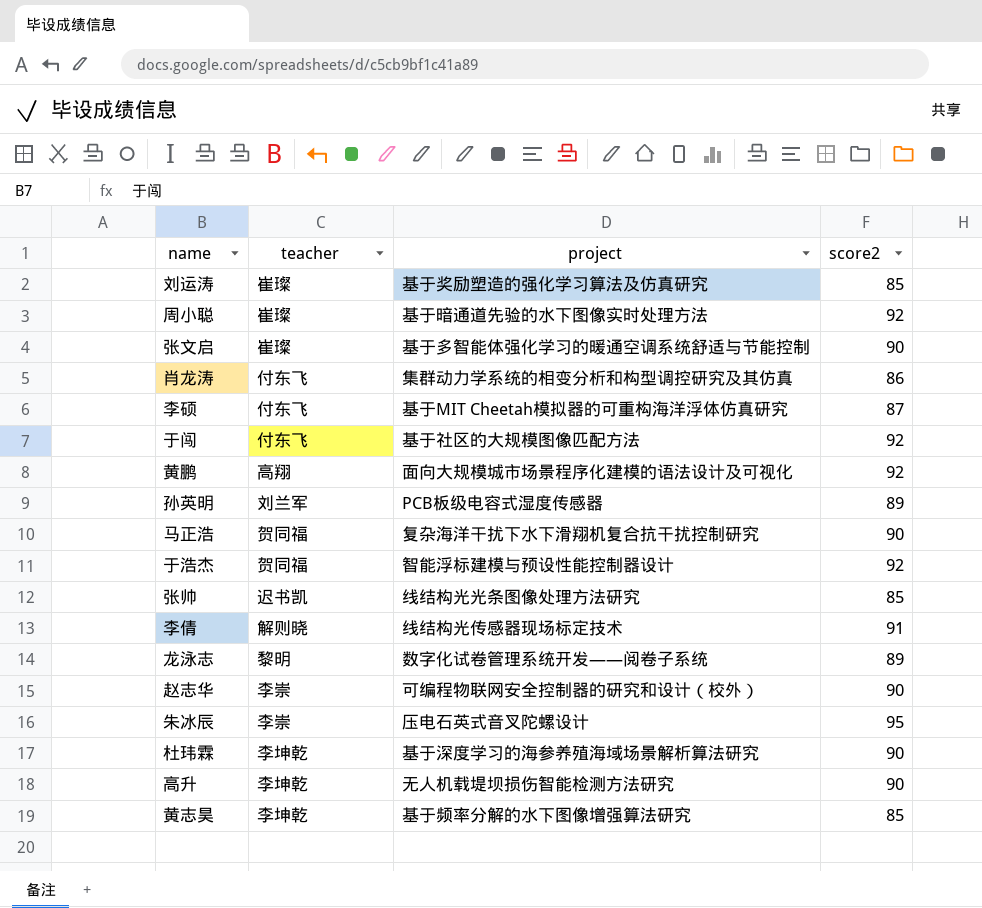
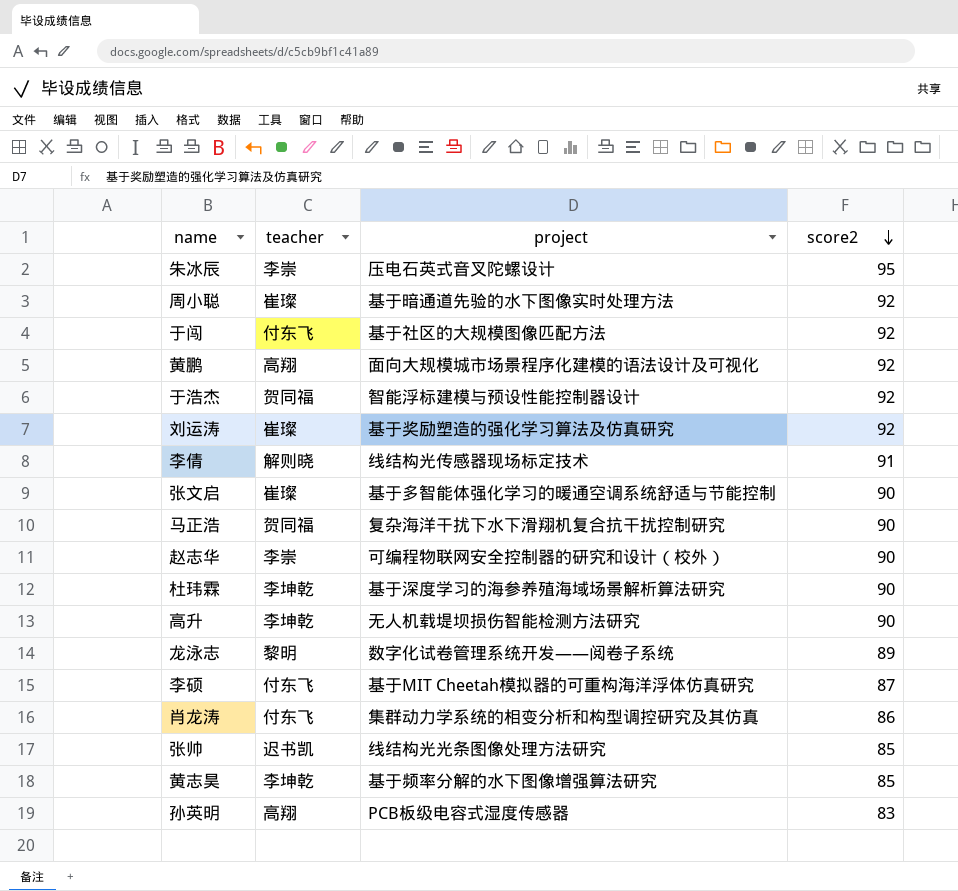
row order: none -> score2 descending
刘运涛 | score2: 85 -> 92
孙英明 | teacher: 刘兰军 -> 高翔
孙英明 | score2: 89 -> 83

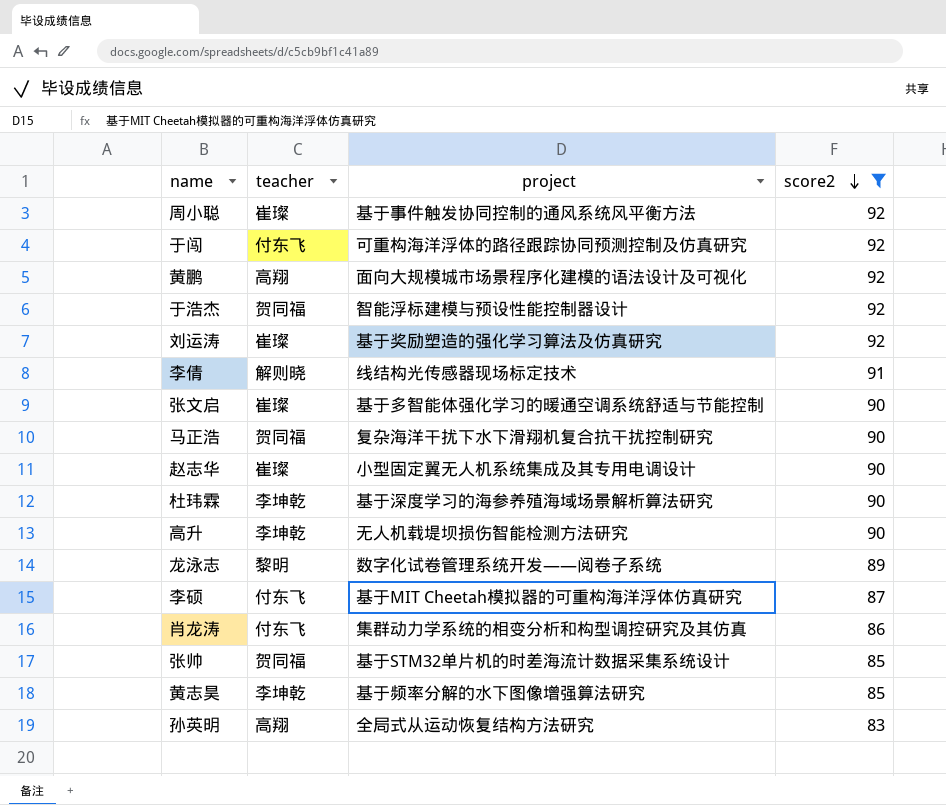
filter: none -> score2 != 95
周小聪 | project: 基于暗通道先验的水下图像实时处理方法 -> 基于事件触发协同控制的通风系统风平衡方法
于闯 | project: 基于社区的大规模图像匹配方法 -> 可重构海洋浮体的路径跟踪协同预测控制及仿真研究
赵志华 | teacher: 李崇 -> 崔璨
赵志华 | project: 可编程物联网安全控制器的研究和设计（校外） -> 小型固定翼无人机系统集成及其专用电调设计
张帅 | teacher: 迟书凯 -> 贺同福
张帅 | project: 线结构光光条图像处理方法研究 -> 基于STM32单片机的时差海流计数据采集系统设计
孙英明 | project: PCB板级电容式湿度传感器 -> 全局式从运动恢复结构方法研究

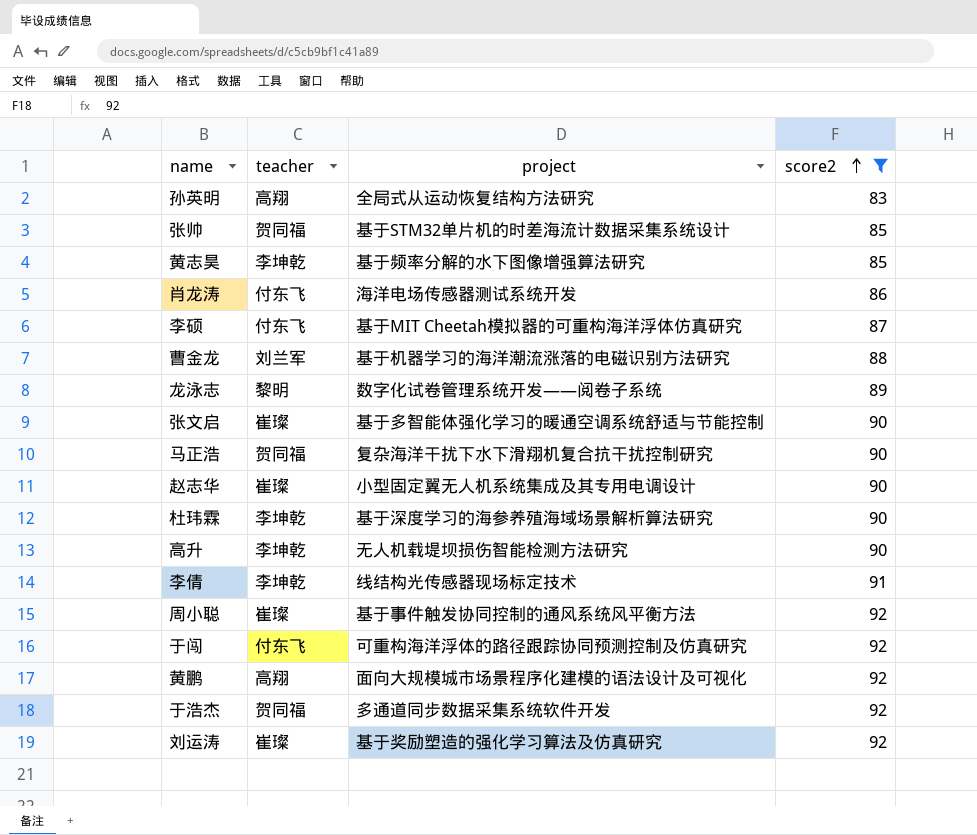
row order: score2 descending -> score2 ascending
肖龙涛 | project: 集群动力学系统的相变分析和构型调控研究及其仿真 -> 海洋电场传感器测试系统开发
row 曹金龙: none -> 刘兰军 | 基于机器学习的海洋潮流涨落的电磁识别方法研究 | 88
李倩 | teacher: 解则晓 -> 李坤乾
于浩杰 | project: 智能浮标建模与预设性能控制器设计 -> 多通道同步数据采集系统软件开发

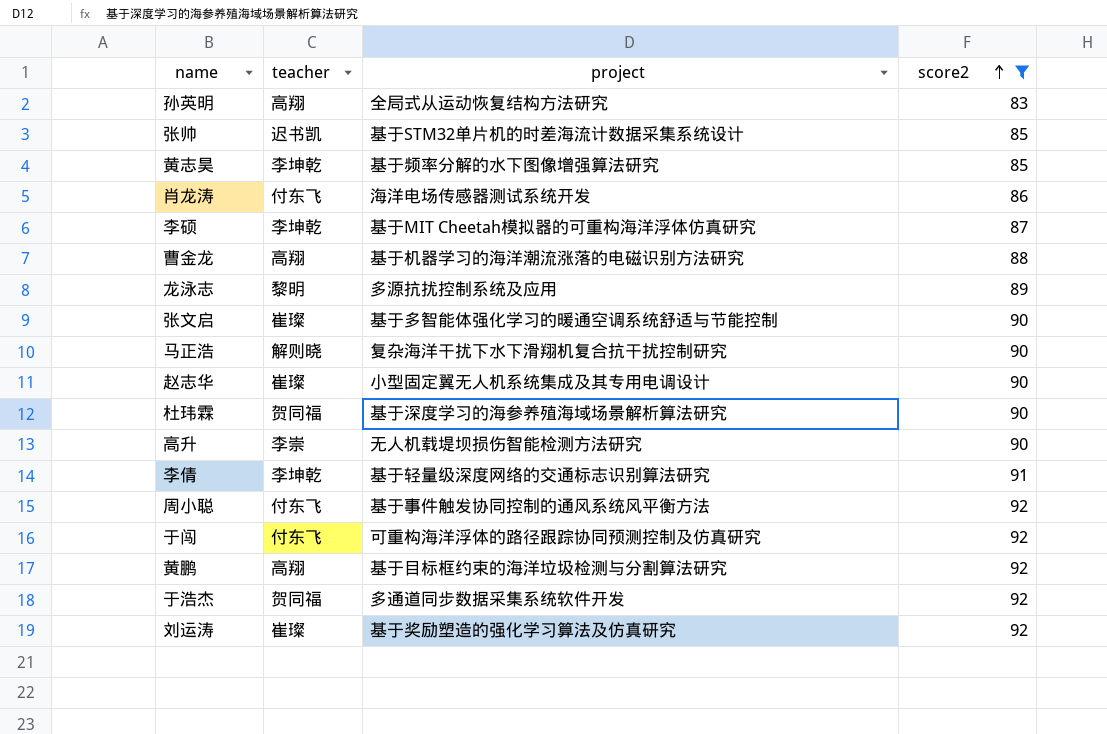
张帅 | teacher: 贺同福 -> 迟书凯
李硕 | teacher: 付东飞 -> 李坤乾
曹金龙 | teacher: 刘兰军 -> 高翔
龙泳志 | project: 数字化试卷管理系统开发——阅卷子系统 -> 多源抗扰控制系统及应用
马正浩 | teacher: 贺同福 -> 解则晓
杜玮霖 | teacher: 李坤乾 -> 贺同福
高升 | teacher: 李坤乾 -> 李崇
李倩 | project: 线结构光传感器现场标定技术 -> 基于轻量级深度网络的交通标志识别算法研究
周小聪 | teacher: 崔璨 -> 付东飞
黄鹏 | project: 面向大规模城市场景程序化建模的语法设计及可视化 -> 基于目标框约束的海洋垃圾检测与分割算法研究

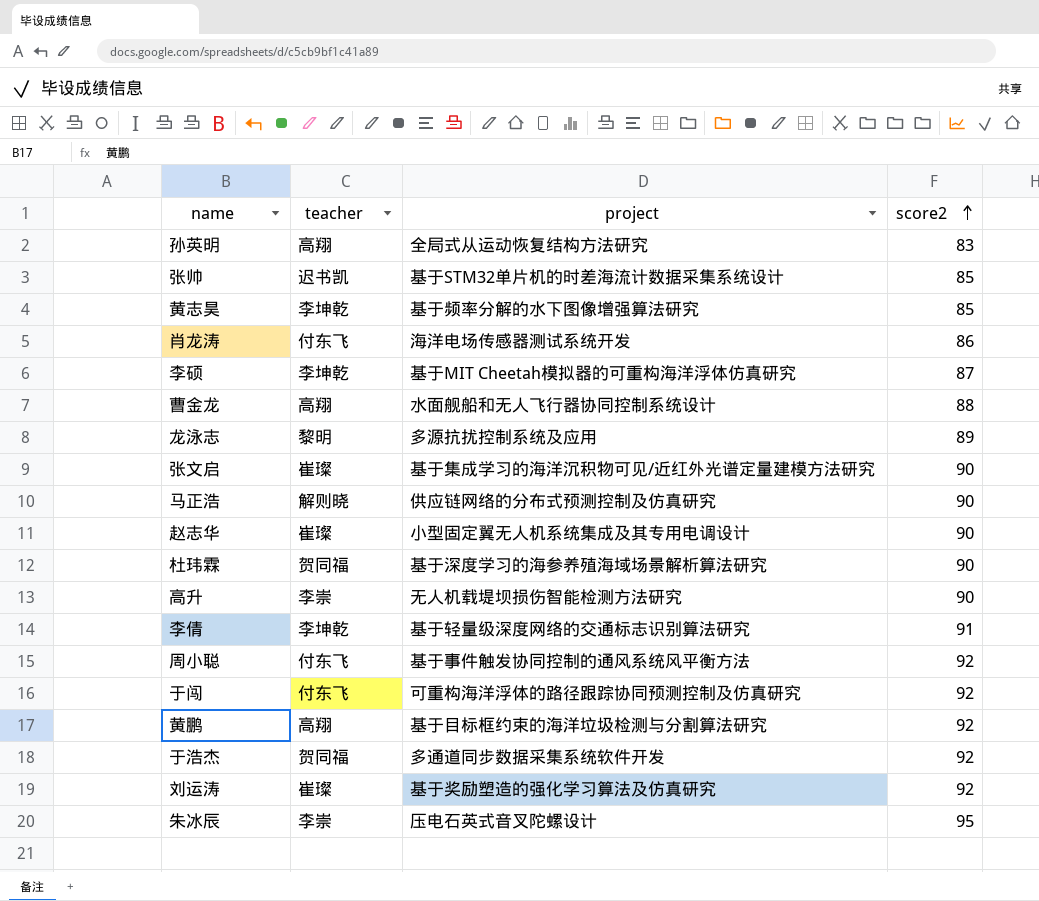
filter: score2 != 95 -> none
曹金龙 | project: 基于机器学习的海洋潮流涨落的电磁识别方法研究 -> 水面舰船和无人飞行器协同控制系统设计
张文启 | project: 基于多智能体强化学习的暖通空调系统舒适与节能控制 -> 基于集成学习的海洋沉积物可见/近红外光谱定量建模方法研究
马正浩 | project: 复杂海洋干扰下水下滑翔机复合抗干扰控制研究 -> 供应链网络的分布式预测控制及仿真研究

